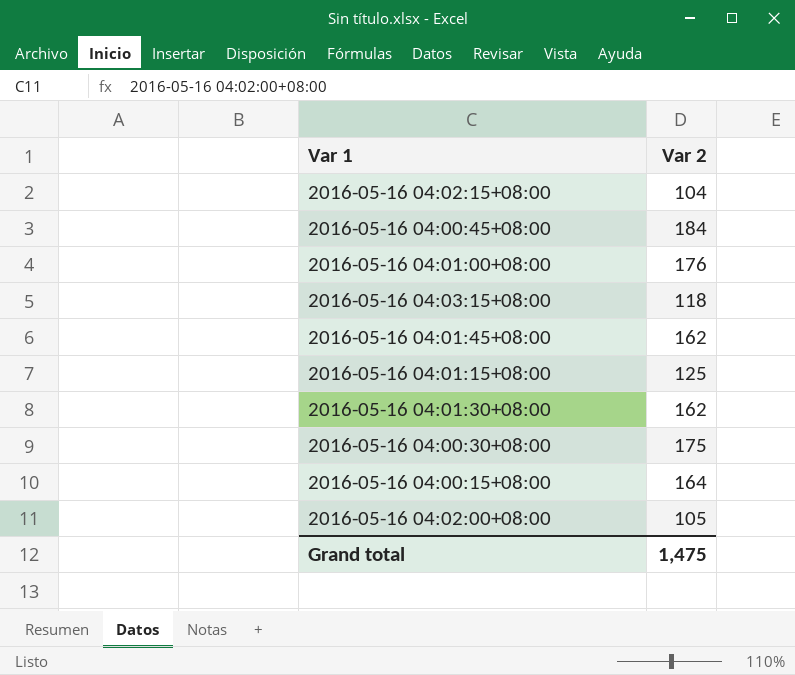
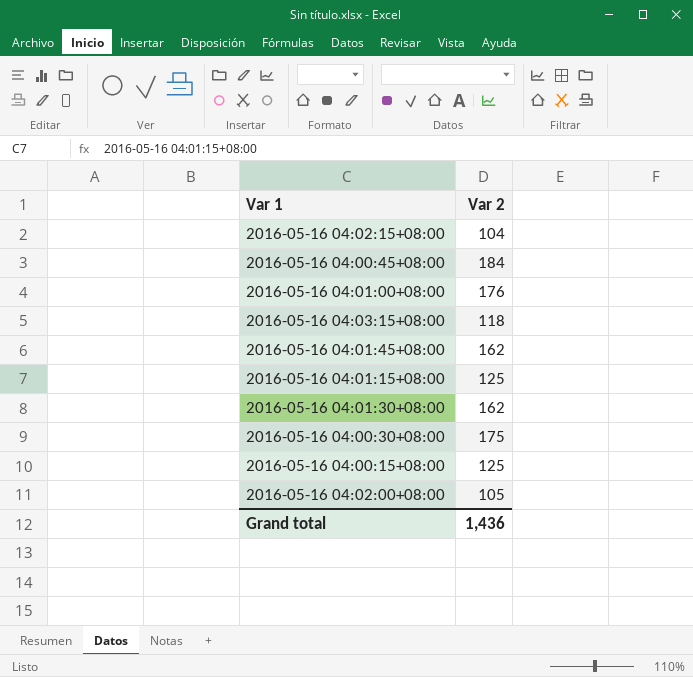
2016-05-16 04:00:15+08:00 | Var 2: 164 -> 125
Grand total | Var 2: 1,475 -> 1,436

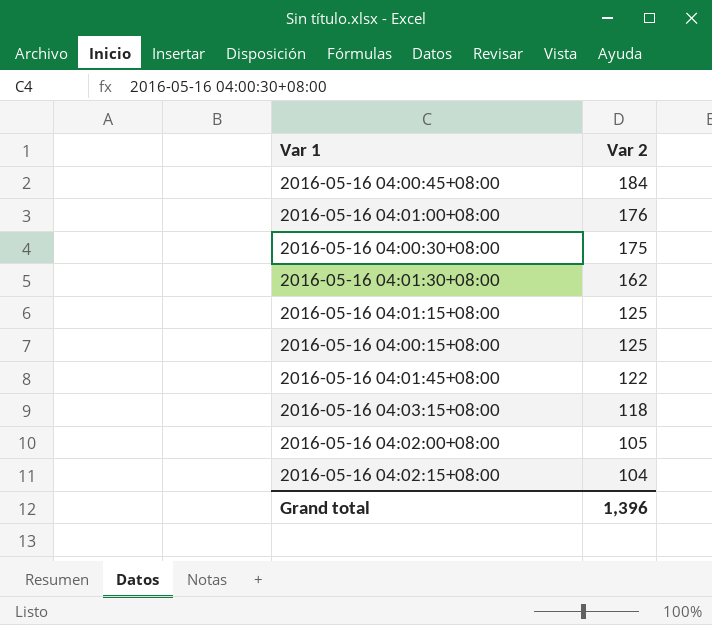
row order: none -> Var 2 descending
2016-05-16 04:01:45+08:00 | Var 2: 162 -> 122
Grand total | Var 2: 1,436 -> 1,396

